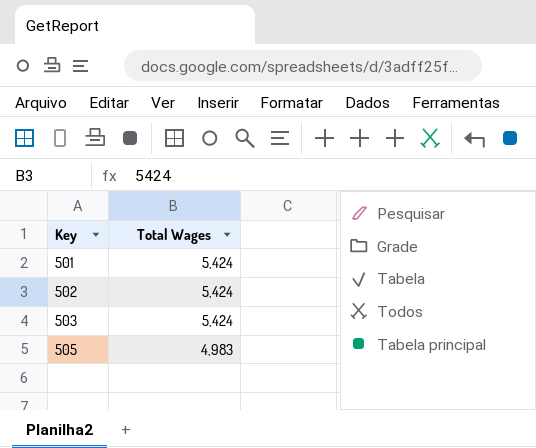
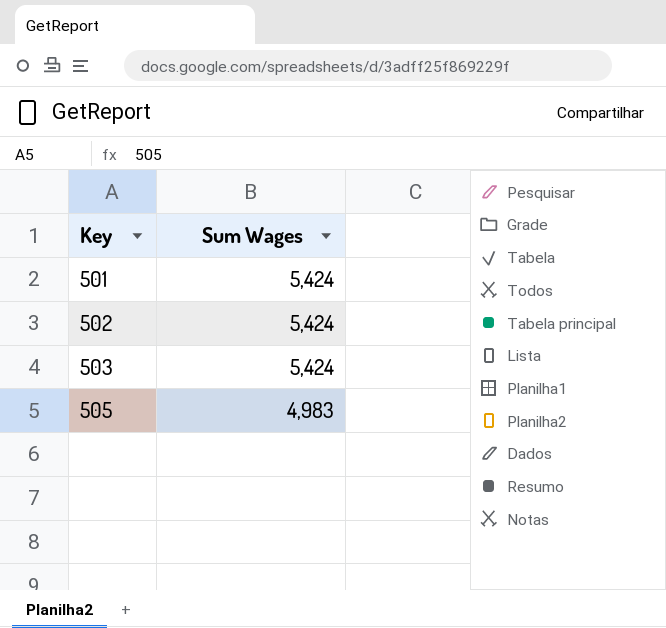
column name: Total Wages -> Sum Wages

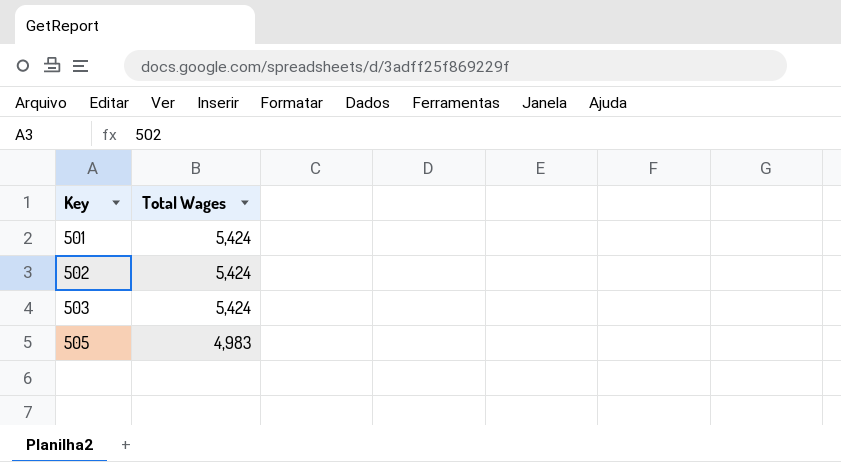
column name: Sum Wages -> Total Wages

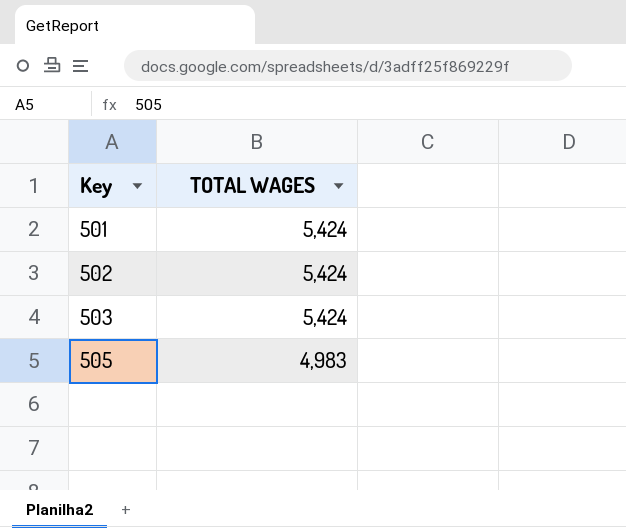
column name: Total Wages -> TOTAL WAGES

